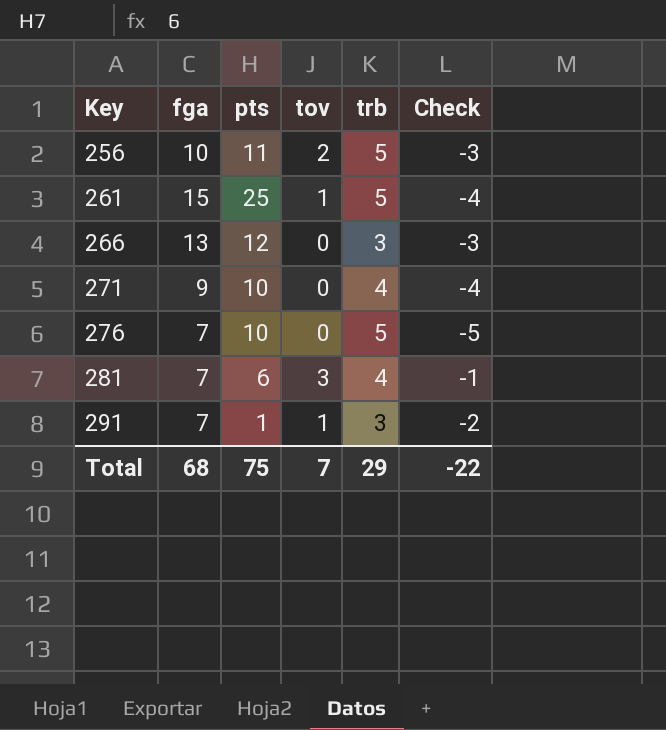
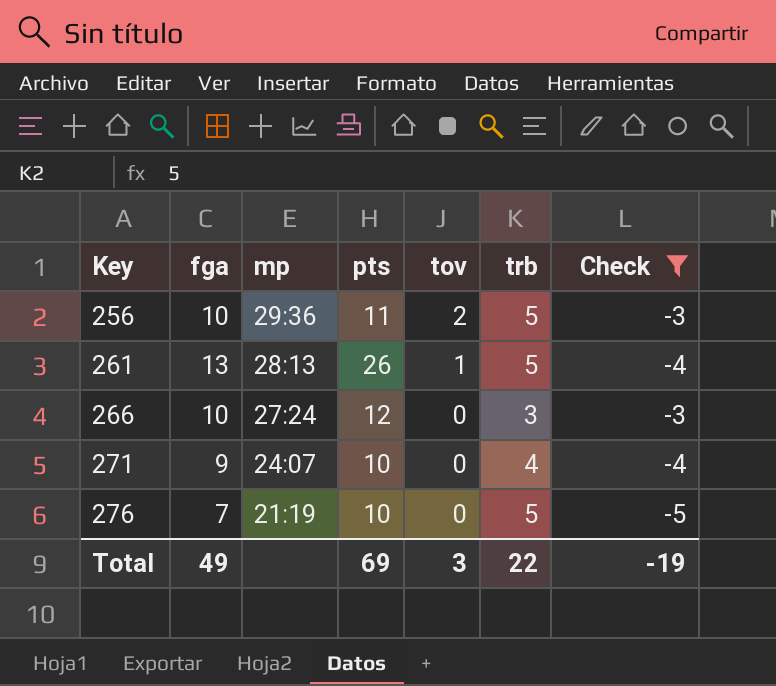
filter: none -> Check <= -3
column mp | position: none -> 3
261 | fga: 15 -> 13
261 | pts: 25 -> 26
266 | fga: 13 -> 10
Total | fga: 68 -> 49
Total | pts: 75 -> 69
Total | tov: 7 -> 3
Total | trb: 29 -> 22
Total | Check: -22 -> -19

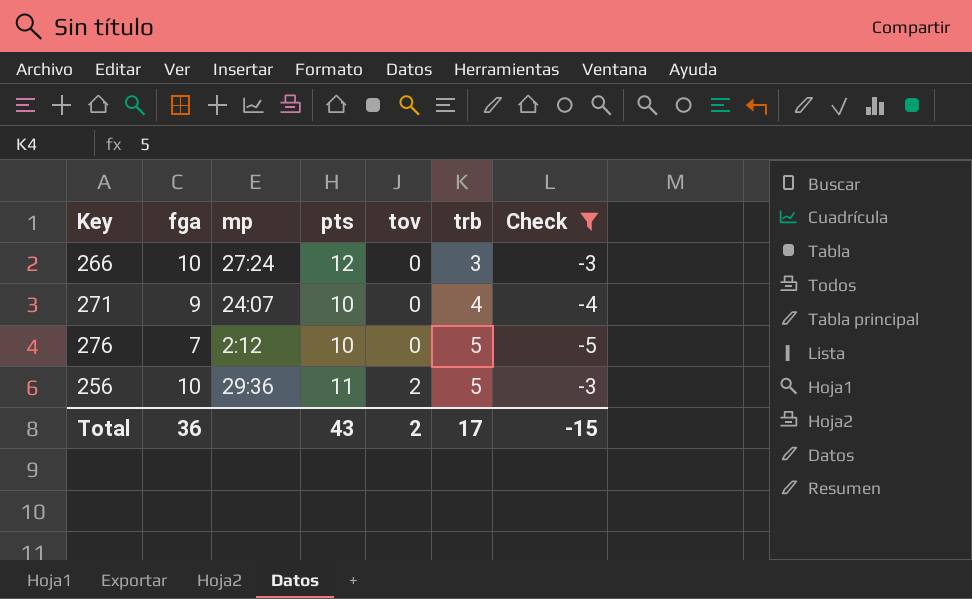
row order: Key ascending -> tov ascending
row 261: 13 | 28:13 | 26 | 1 | 5 | -4 -> none
276 | mp: 21:19 -> 2:12
Total | fga: 49 -> 36
Total | pts: 69 -> 43
Total | tov: 3 -> 2
Total | trb: 22 -> 17
Total | Check: -19 -> -15

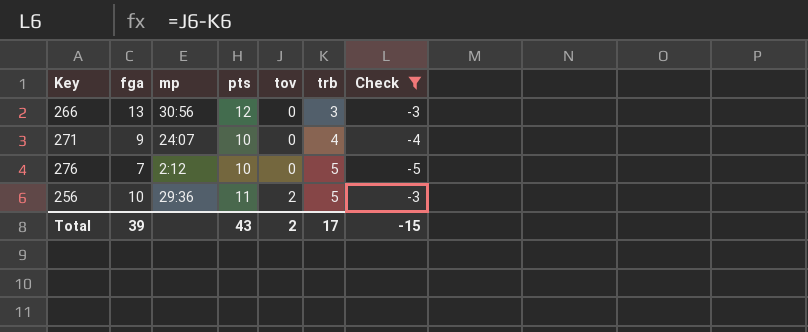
266 | fga: 10 -> 13
266 | mp: 27:24 -> 30:56
Total | fga: 36 -> 39

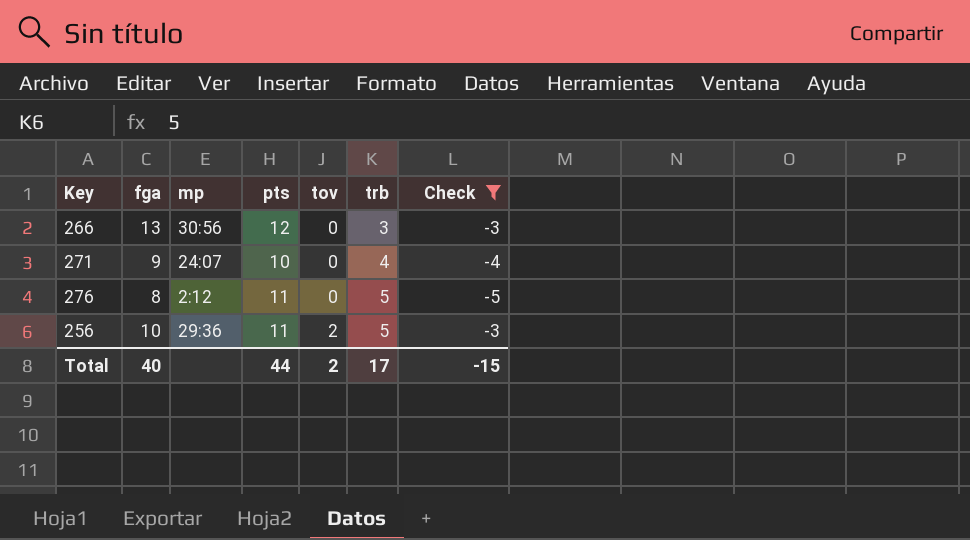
276 | fga: 7 -> 8
276 | pts: 10 -> 11
Total | fga: 39 -> 40
Total | pts: 43 -> 44

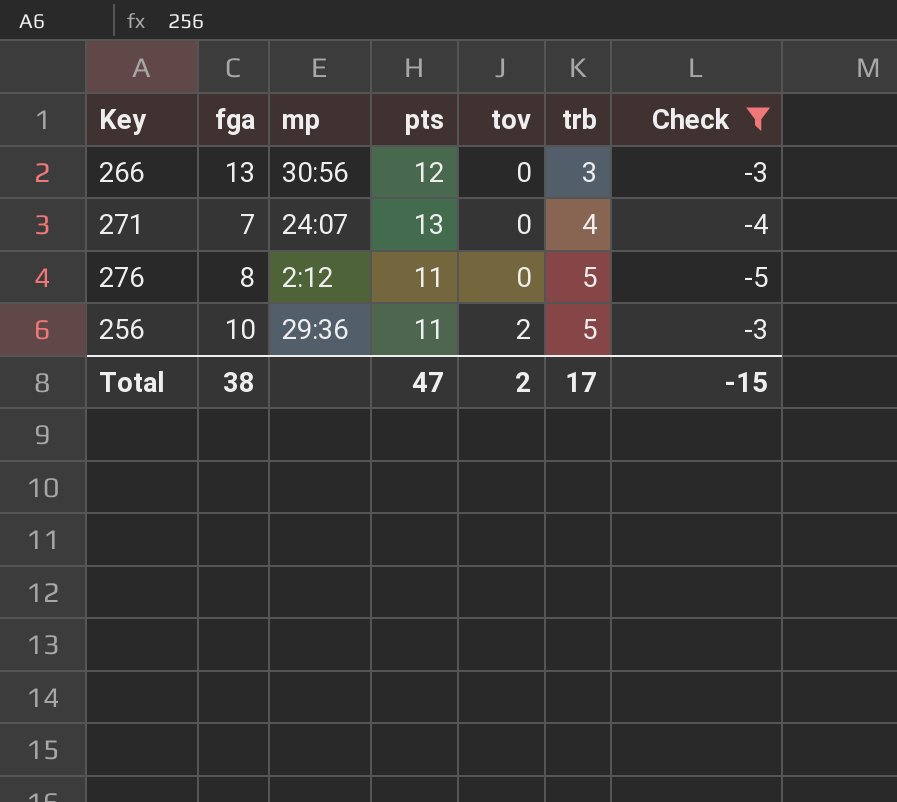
271 | fga: 9 -> 7
271 | pts: 10 -> 13
Total | fga: 40 -> 38
Total | pts: 44 -> 47

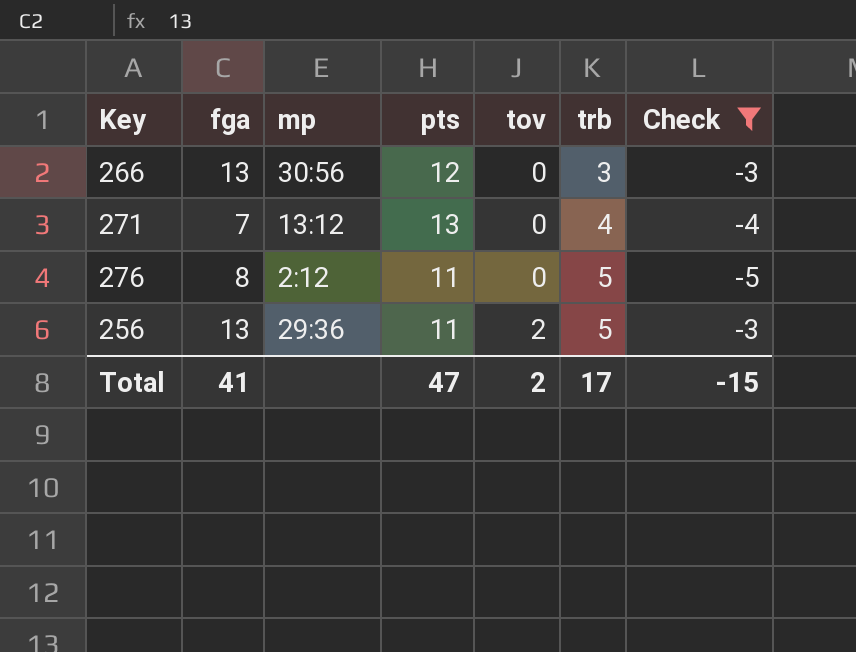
271 | mp: 24:07 -> 13:12
256 | fga: 10 -> 13
Total | fga: 38 -> 41

